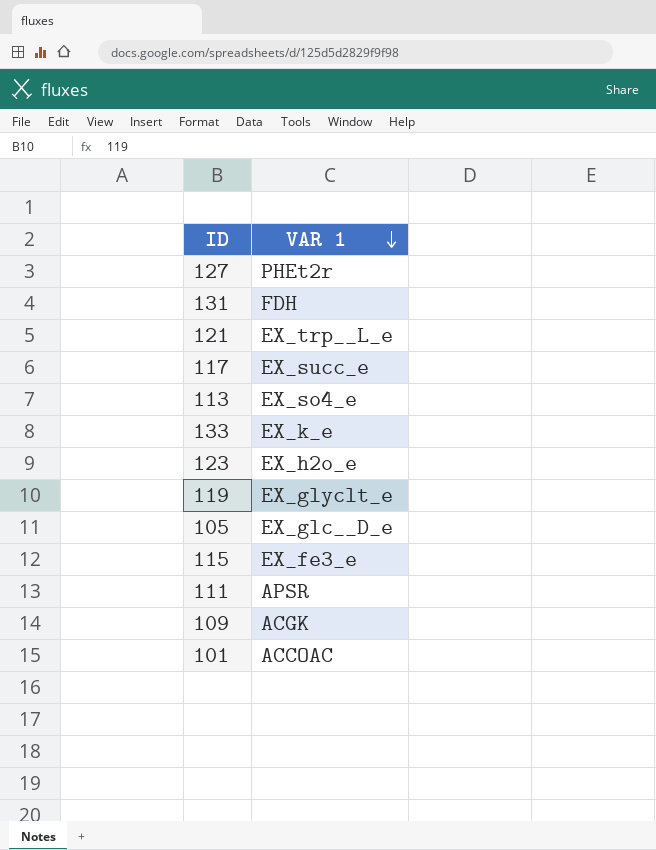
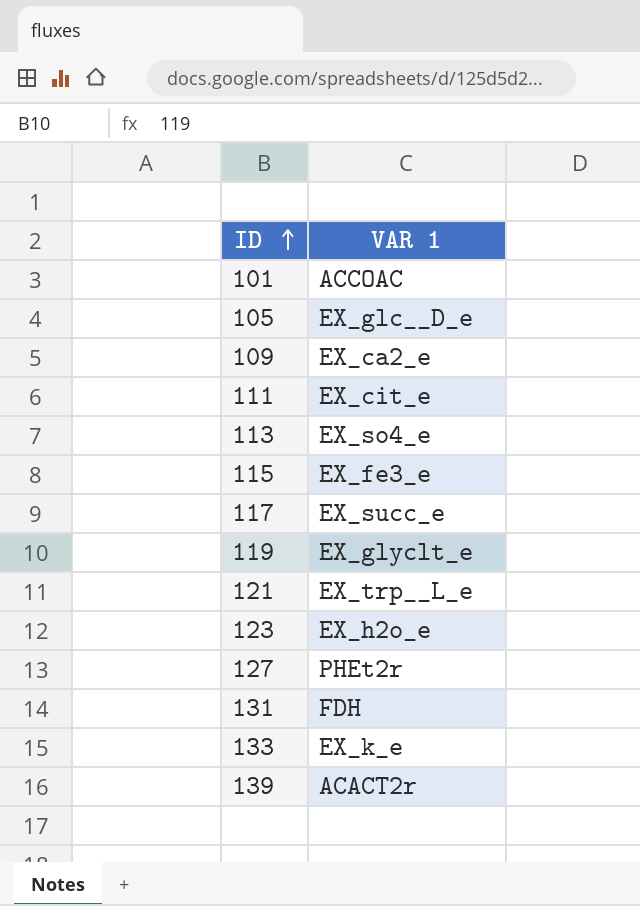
row order: VAR 1 descending -> ID ascending
109 | VAR 1: ACGK -> EX_ca2_e
111 | VAR 1: APSR -> EX_cit_e
row 139: none -> ACACT2r

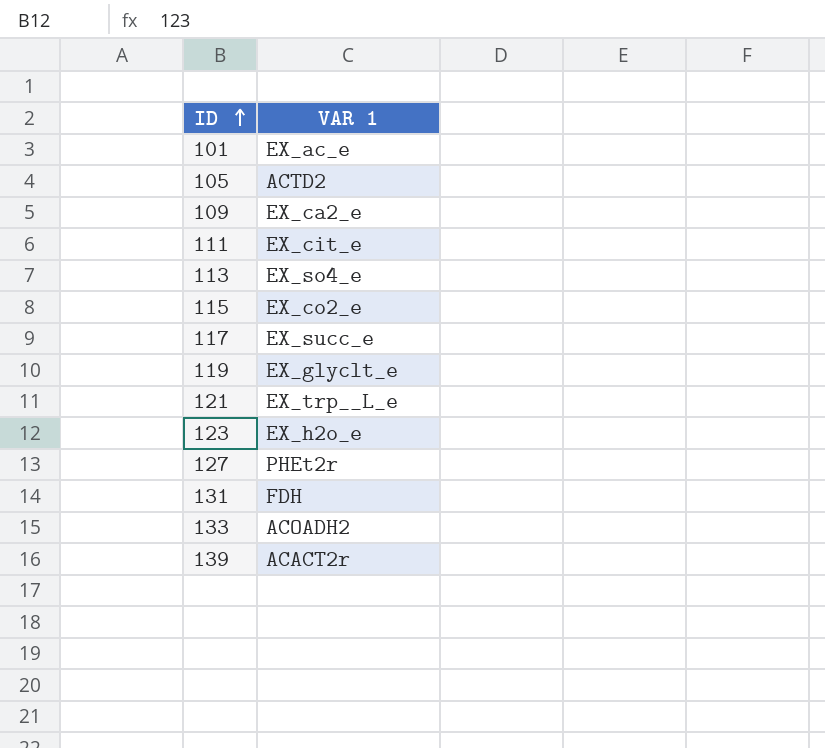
101 | VAR 1: ACCOAC -> EX_ac_e
105 | VAR 1: EX_glc__D_e -> ACTD2
115 | VAR 1: EX_fe3_e -> EX_co2_e
133 | VAR 1: EX_k_e -> ACOADH2

